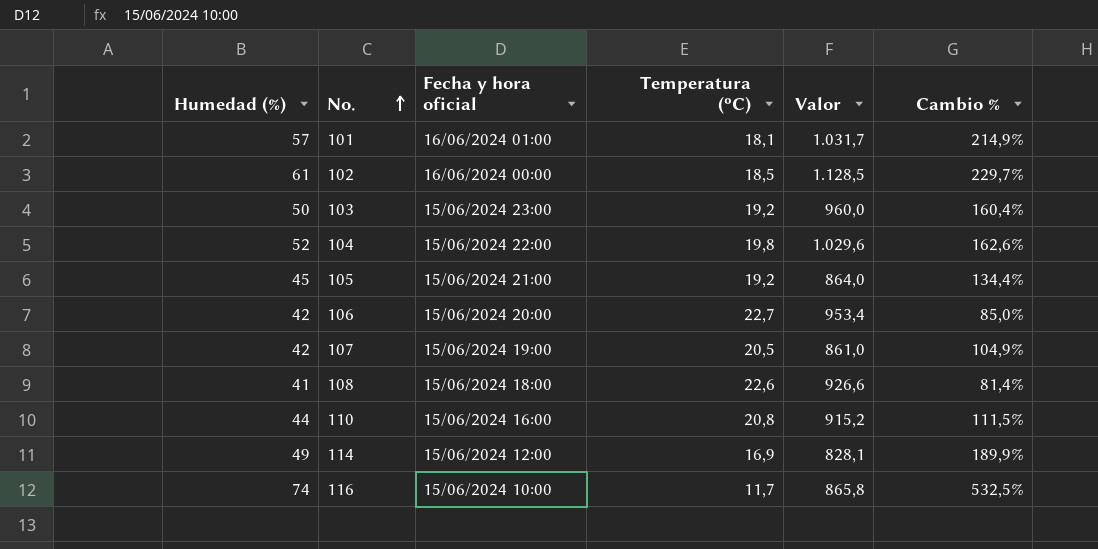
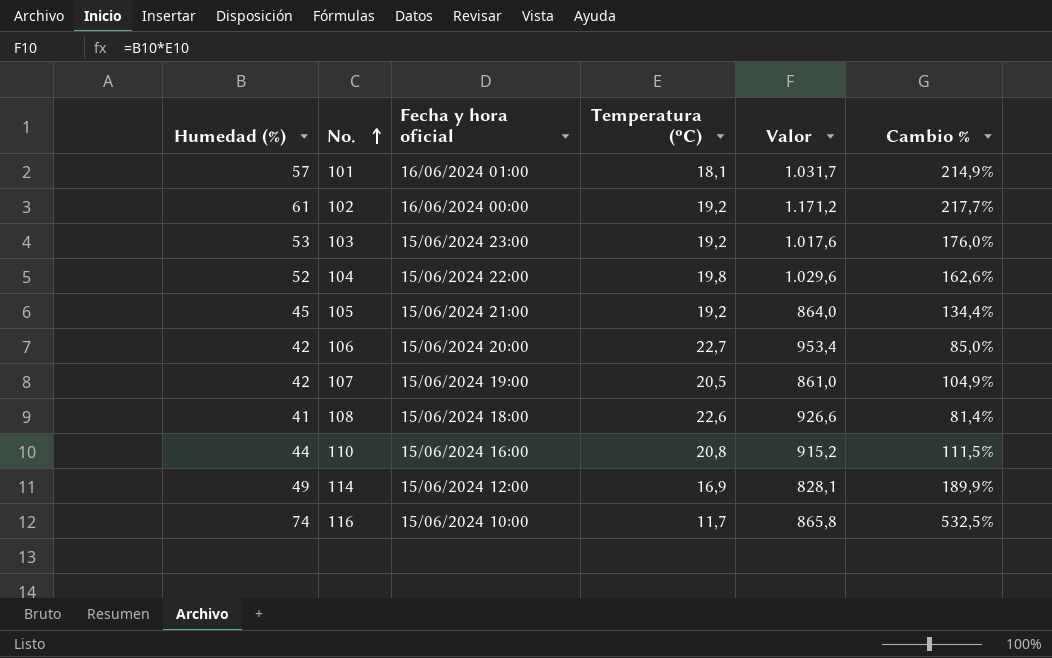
102 | Temperatura (ºC): 18,5 -> 19,2
102 | Valor: 1.128,5 -> 1.171,2
102 | Cambio %: 229,7% -> 217,7%
103 | Humedad (%): 50 -> 53
103 | Valor: 960,0 -> 1.017,6
103 | Cambio %: 160,4% -> 176,0%

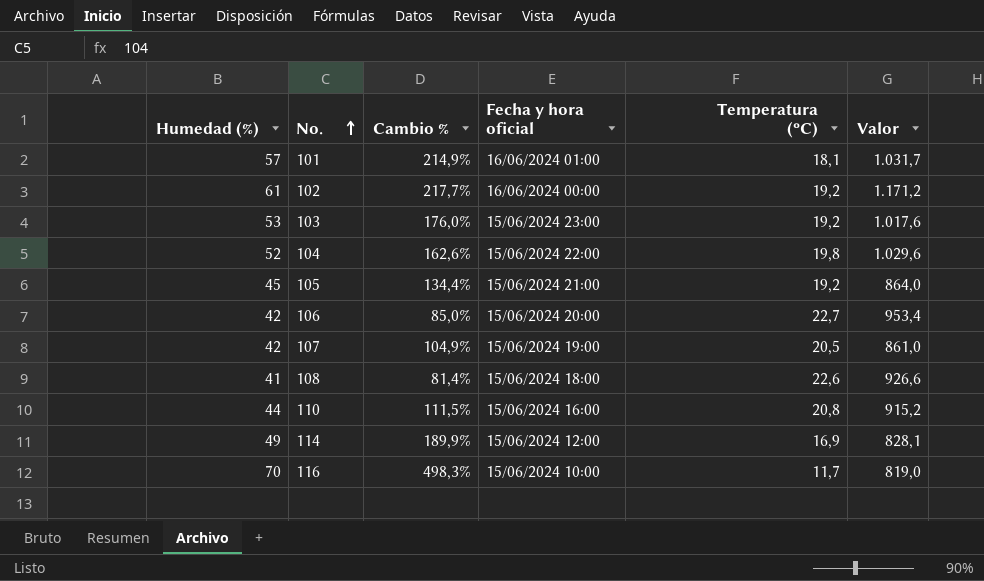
column Cambio % | position: 6 -> 3
116 | Humedad (%): 74 -> 70
116 | Cambio %: 532,5% -> 498,3%
116 | Valor: 865,8 -> 819,0

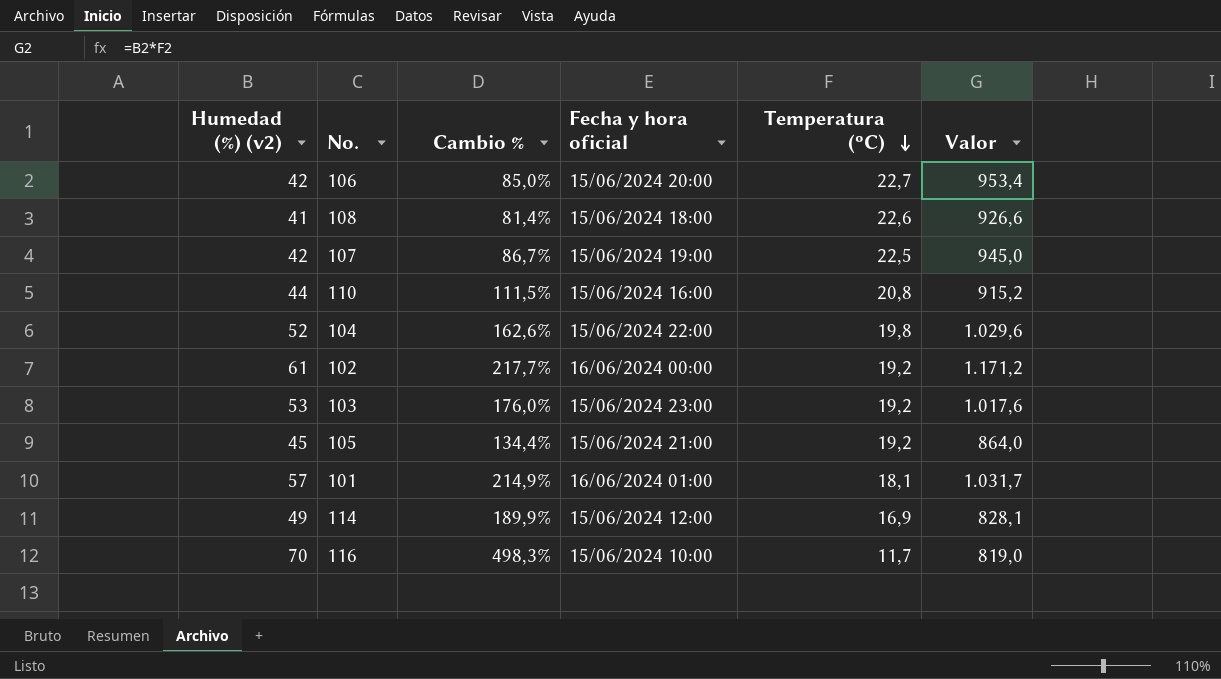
row order: No. ascending -> Temperatura (ºC) descending
column name: Humedad (%) -> Humedad (%) (v2)
107 | Cambio %: 104,9% -> 86,7%
107 | Temperatura (ºC): 20,5 -> 22,5
107 | Valor: 861,0 -> 945,0

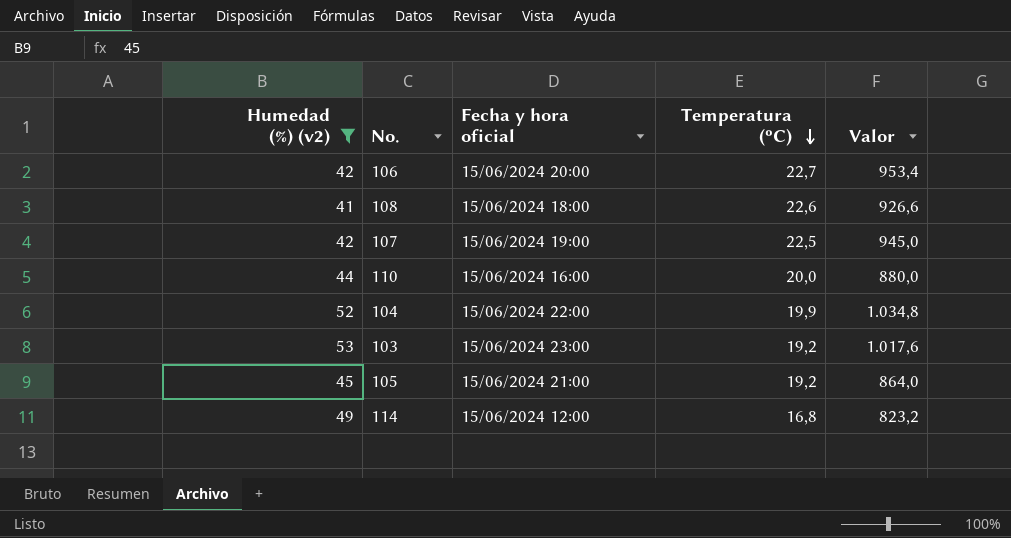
filter: none -> Humedad (%) (v2) <= 53
column Cambio % | formula: ([Humedad (%) (v2)] - [Temperatura (ºC)]) / [Temperatura (ºC)] -> none
110 | Temperatura (ºC): 20,8 -> 20,0
110 | Valor: 915,2 -> 880,0
104 | Temperatura (ºC): 19,8 -> 19,9
104 | Valor: 1.029,6 -> 1.034,8
114 | Temperatura (ºC): 16,9 -> 16,8
114 | Valor: 828,1 -> 823,2

